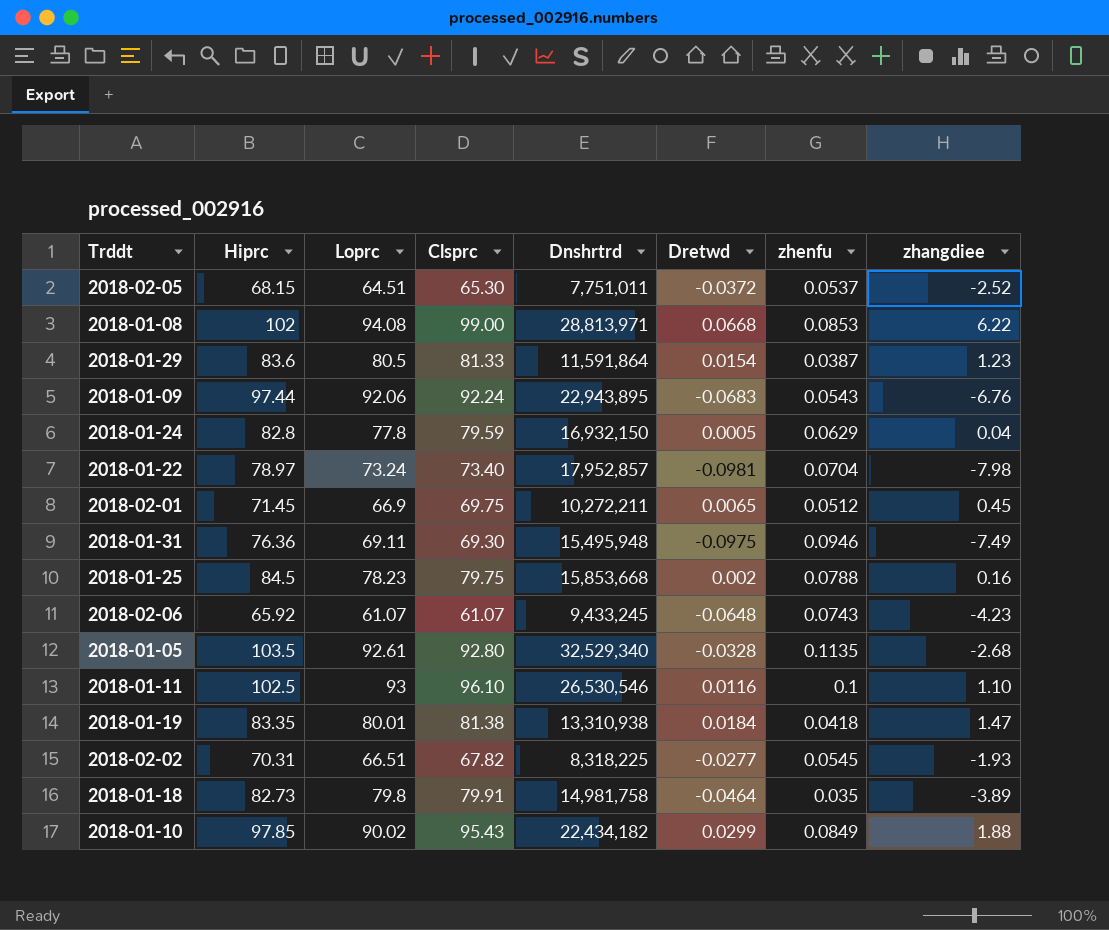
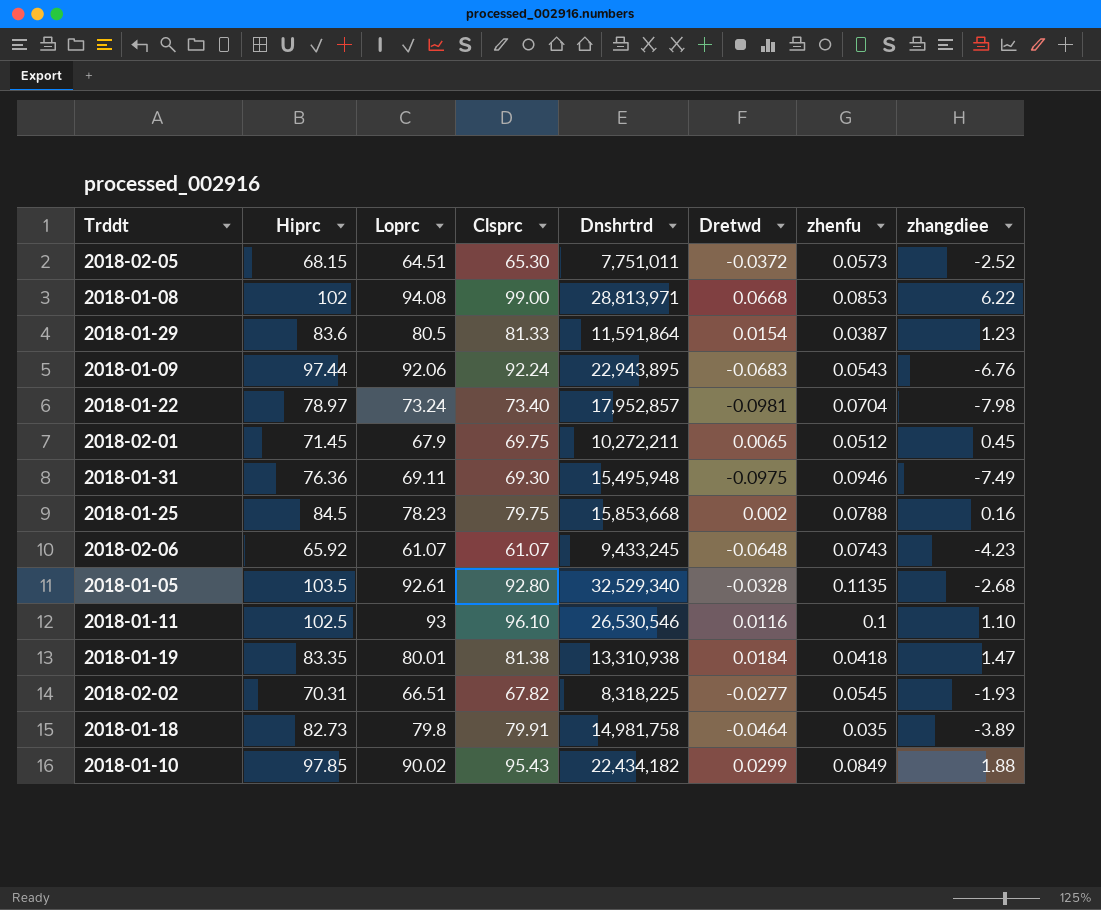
row 2018-01-24: 82.8 | 77.8 | 79.59 | 16,932,150 | 0.0005 | 0.0629 | 0.04 -> none
2018-02-05 | zhenfu: 0.0537 -> 0.0573
2018-02-01 | Loprc: 66.9 -> 67.9

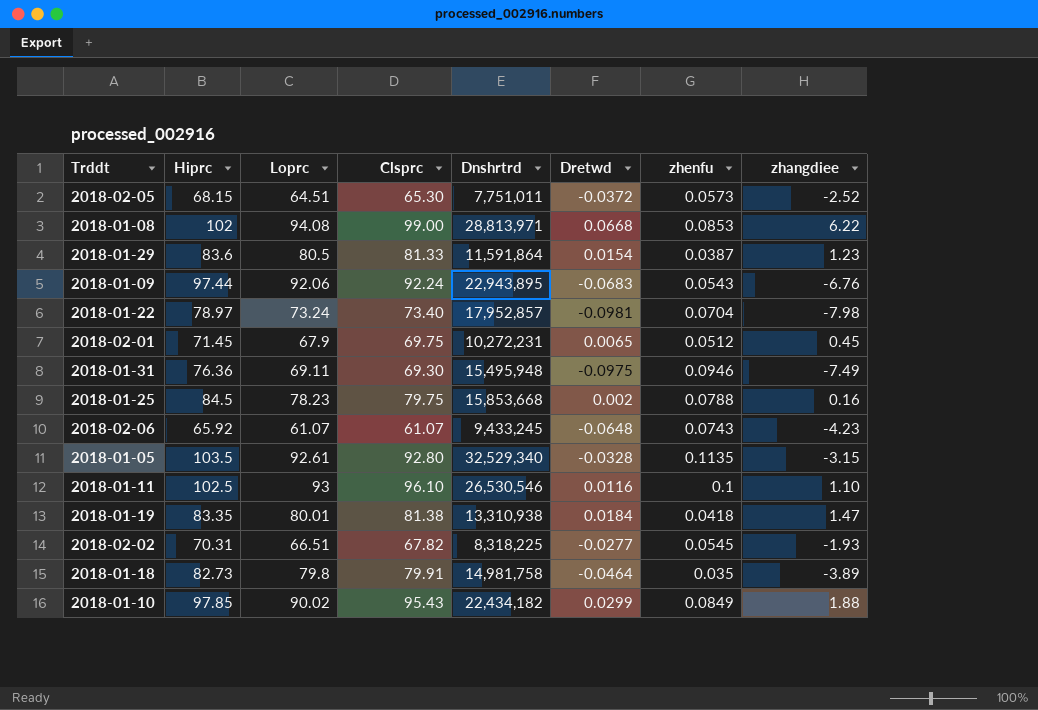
2018-02-01 | Dnshrtrd: 10,272,211 -> 10,272,231
2018-01-05 | zhangdiee: -2.68 -> -3.15

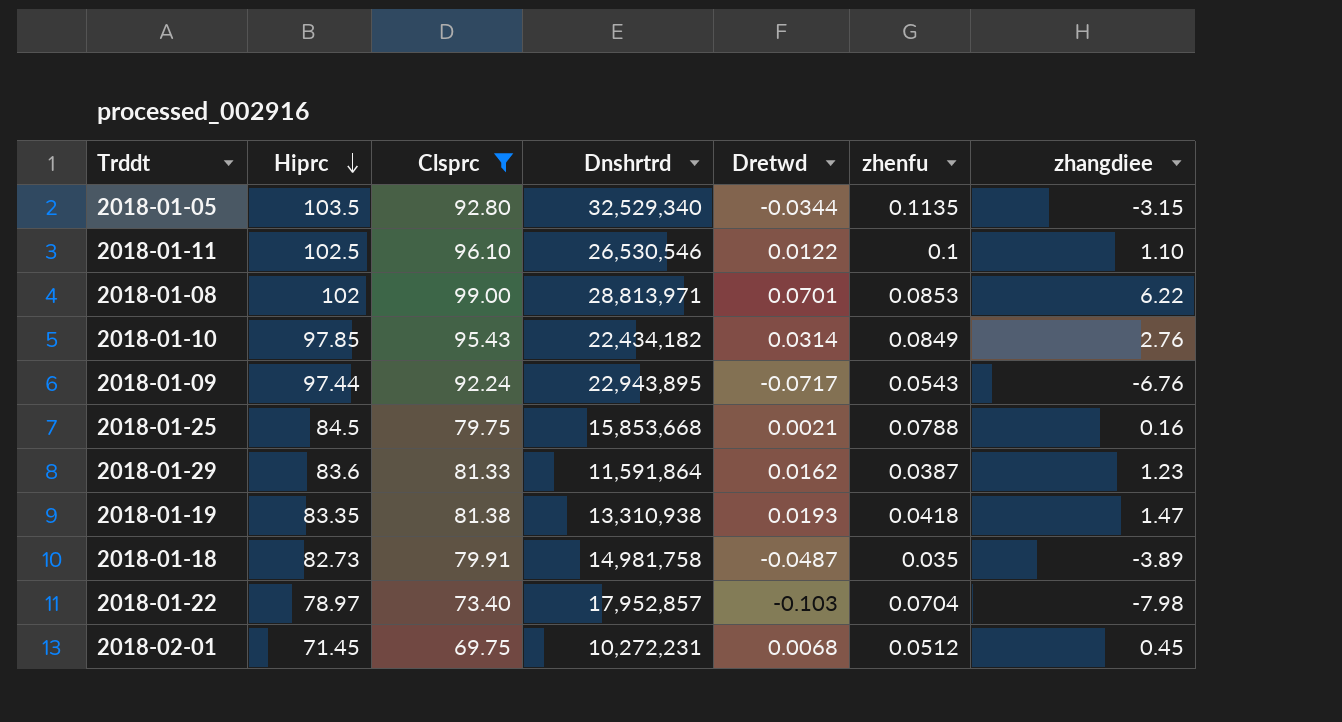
filter: none -> Clsprc >= 69.75
row order: none -> Hiprc descending
column Loprc | position: 3 -> none
2018-01-05 | Dretwd: -0.0328 -> -0.0344
2018-01-11 | Dretwd: 0.0116 -> 0.0122
2018-01-08 | Dretwd: 0.0668 -> 0.0701
2018-01-10 | Dretwd: 0.0299 -> 0.0314
2018-01-10 | zhangdiee: 1.88 -> 2.76
2018-01-09 | Dretwd: -0.0683 -> -0.0717
2018-01-25 | Dretwd: 0.002 -> 0.0021
2018-01-29 | Dretwd: 0.0154 -> 0.0162
2018-01-19 | Dretwd: 0.0184 -> 0.0193
2018-01-18 | Dretwd: -0.0464 -> -0.0487
2018-01-22 | Dretwd: -0.0981 -> -0.103
2018-02-01 | Dretwd: 0.0065 -> 0.0068

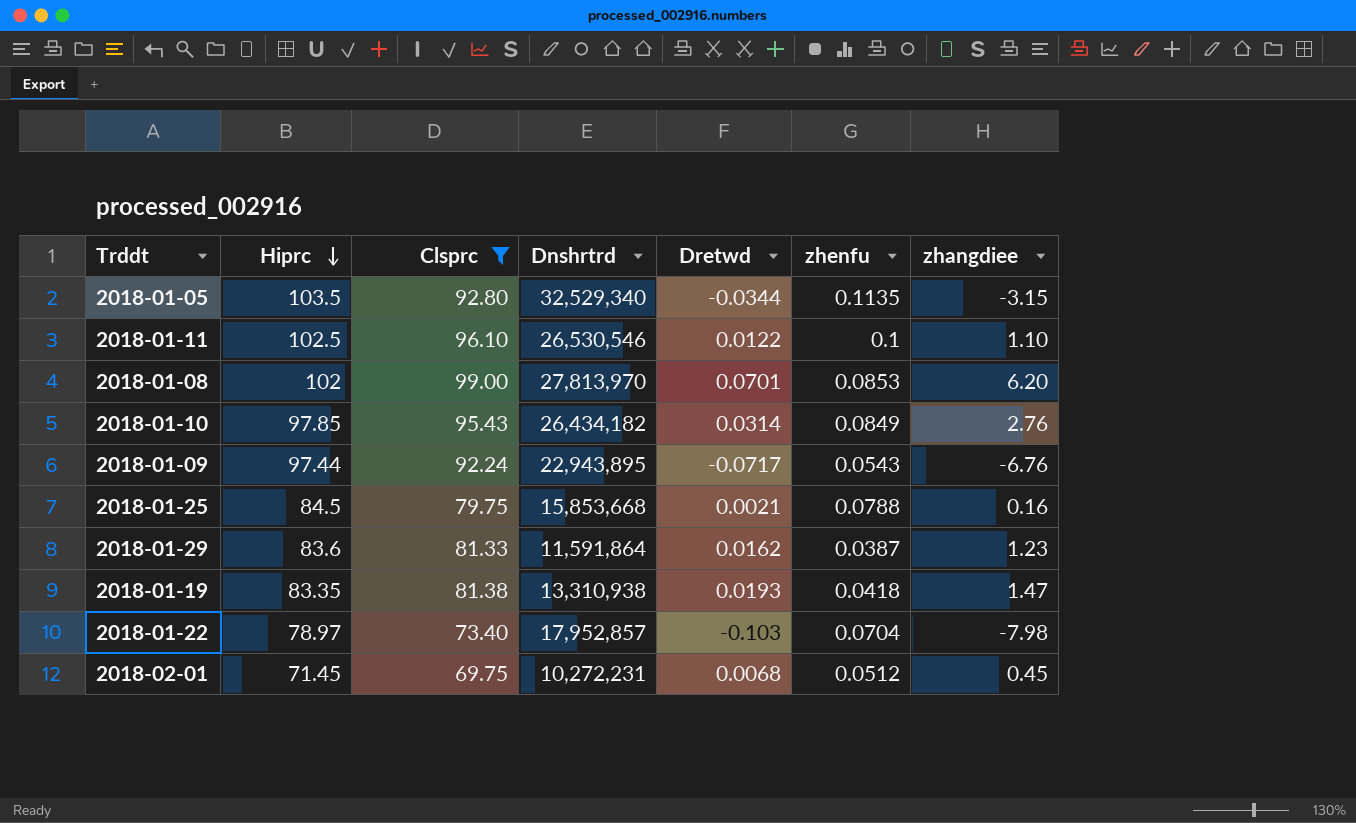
row 2018-01-18: 82.73 | 79.91 | 14,981,758 | -0.0487 | 0.035 | -3.89 -> none
2018-01-08 | Dnshrtrd: 28,813,971 -> 27,813,970
2018-01-08 | zhangdiee: 6.22 -> 6.20
2018-01-10 | Dnshrtrd: 22,434,182 -> 26,434,182

